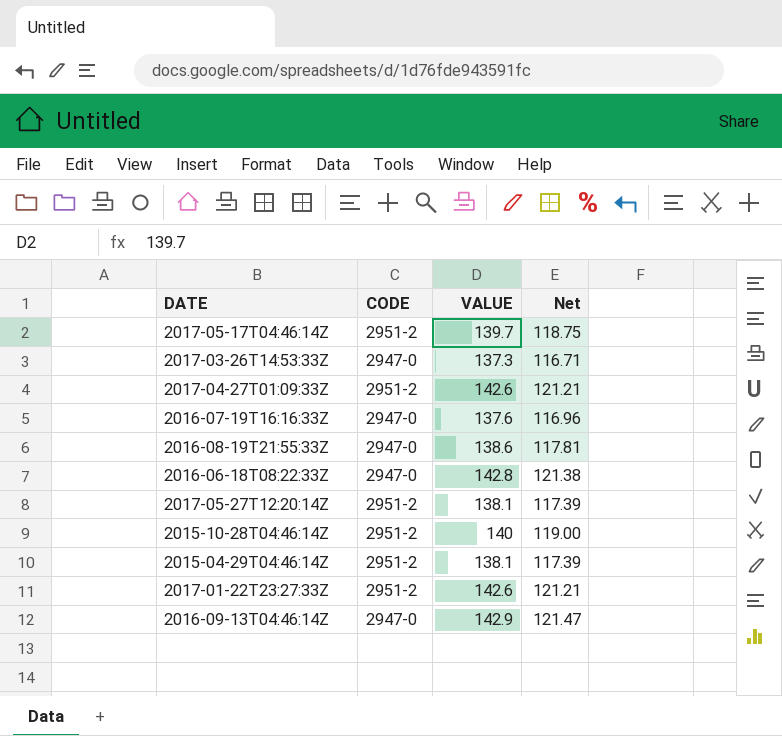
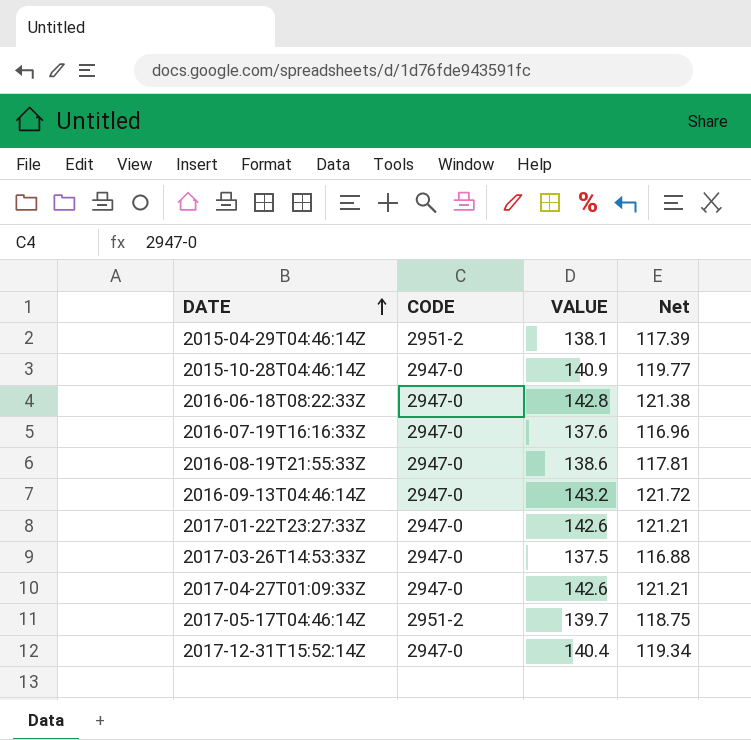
row order: none -> DATE ascending
row 2017-05-27T12:20:14Z: 2951-2 | 138.1 | 117.39 -> none
2015-10-28T04:46:14Z | CODE: 2951-2 -> 2947-0
2015-10-28T04:46:14Z | VALUE: 140 -> 140.9
2015-10-28T04:46:14Z | Net: 119.00 -> 119.77
2016-09-13T04:46:14Z | VALUE: 142.9 -> 143.2
2016-09-13T04:46:14Z | Net: 121.47 -> 121.72
2017-01-22T23:27:33Z | CODE: 2951-2 -> 2947-0
2017-03-26T14:53:33Z | VALUE: 137.3 -> 137.5
2017-03-26T14:53:33Z | Net: 116.71 -> 116.88
2017-04-27T01:09:33Z | CODE: 2951-2 -> 2947-0
row 2017-12-31T15:52:14Z: none -> 2947-0 | 140.4 | 119.34

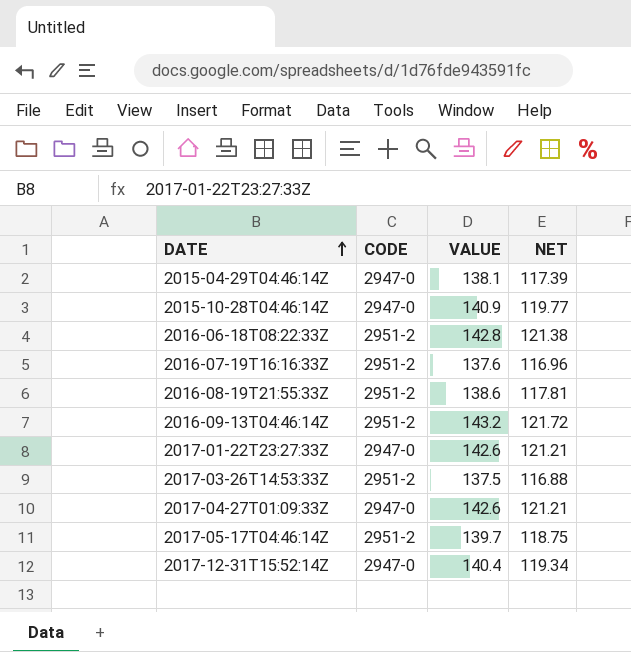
column name: Net -> NET
2015-04-29T04:46:14Z | CODE: 2951-2 -> 2947-0
2016-06-18T08:22:33Z | CODE: 2947-0 -> 2951-2
2016-07-19T16:16:33Z | CODE: 2947-0 -> 2951-2
2016-08-19T21:55:33Z | CODE: 2947-0 -> 2951-2
2016-09-13T04:46:14Z | CODE: 2947-0 -> 2951-2
2017-03-26T14:53:33Z | CODE: 2947-0 -> 2951-2

